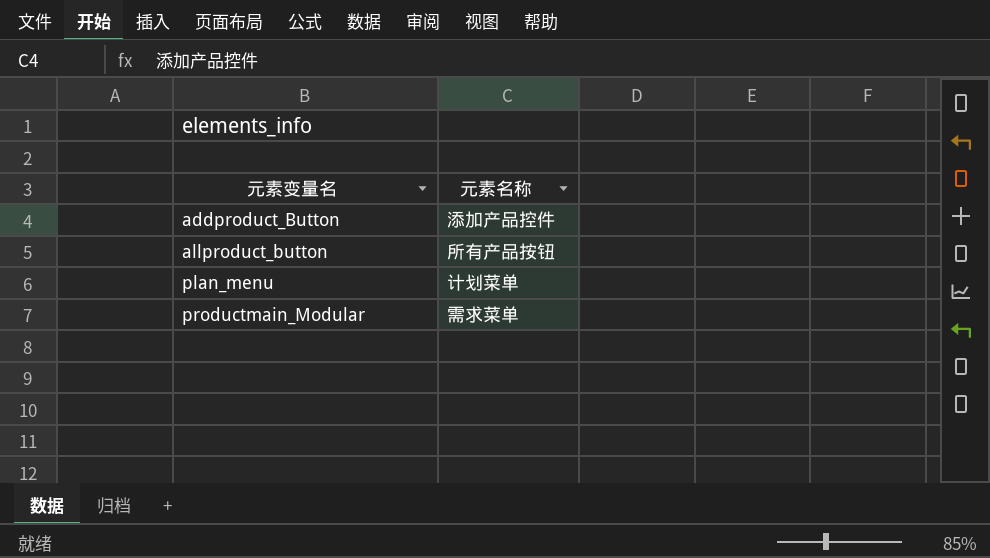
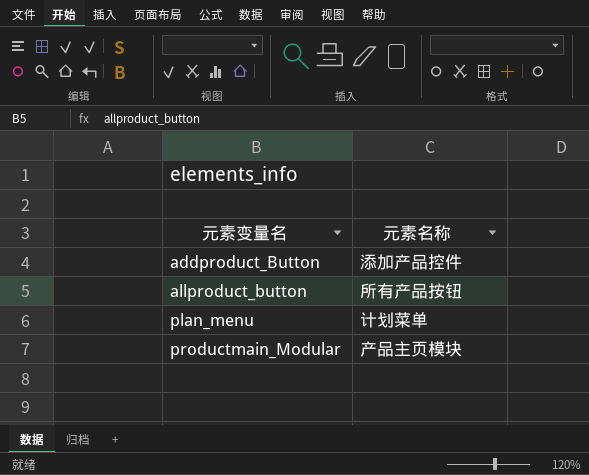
productmain_Modular | 元素名称: 需求菜单 -> 产品主页模块

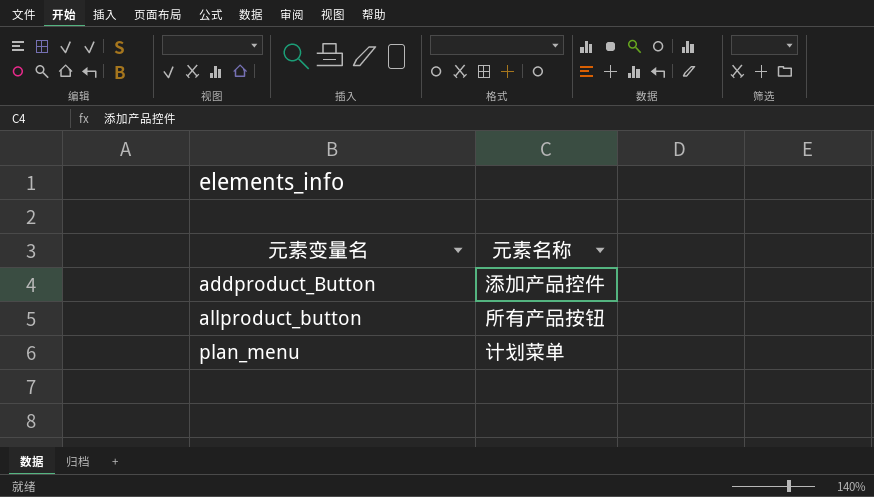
row productmain_Modular: 产品主页模块 -> none

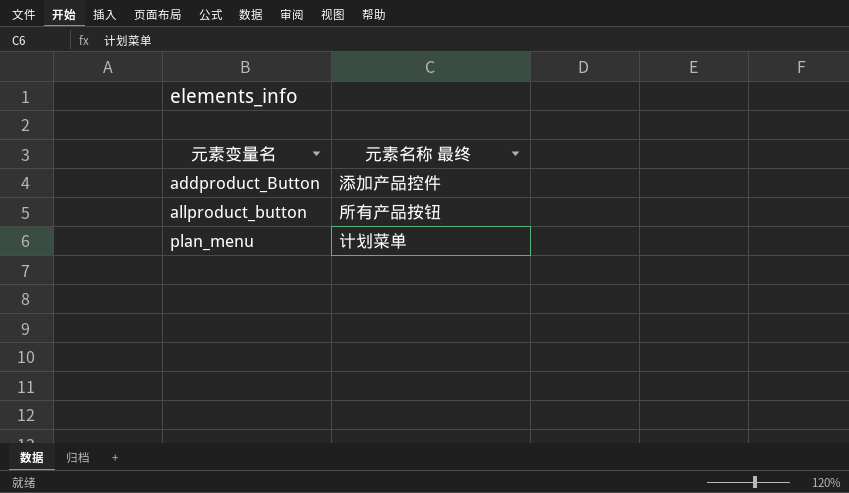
column name: 元素名称 -> 元素名称 最终

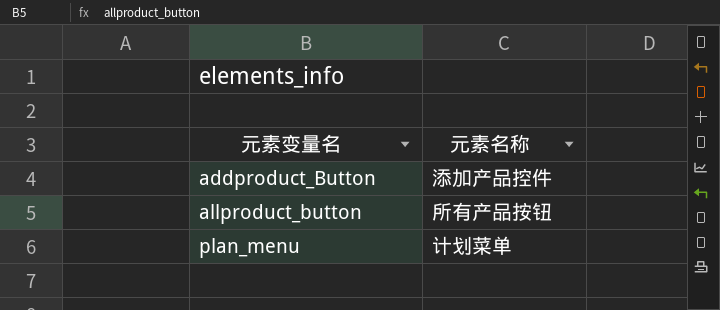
column name: 元素名称 最终 -> 元素名称

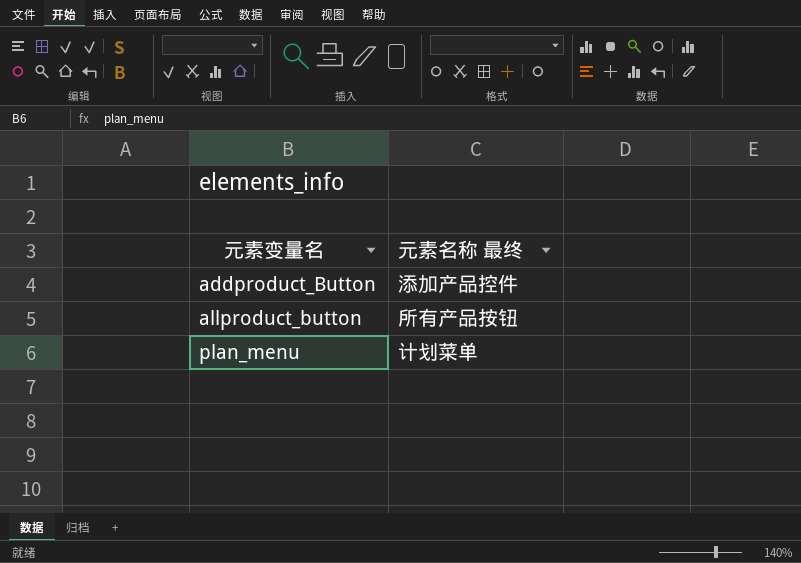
column name: 元素名称 -> 元素名称 最终

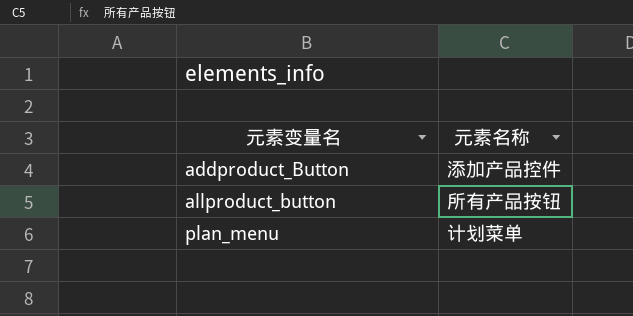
column name: 元素名称 最终 -> 元素名称

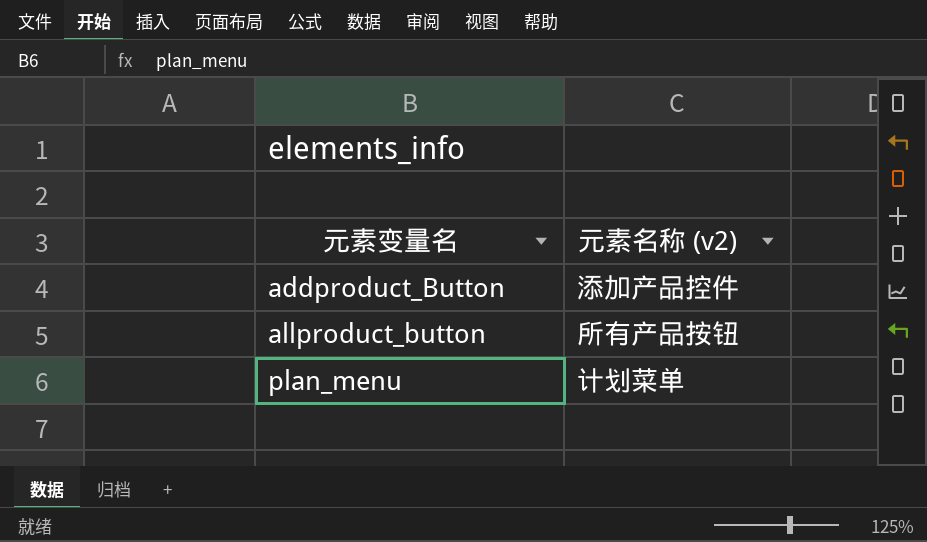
column name: 元素名称 -> 元素名称 (v2)

